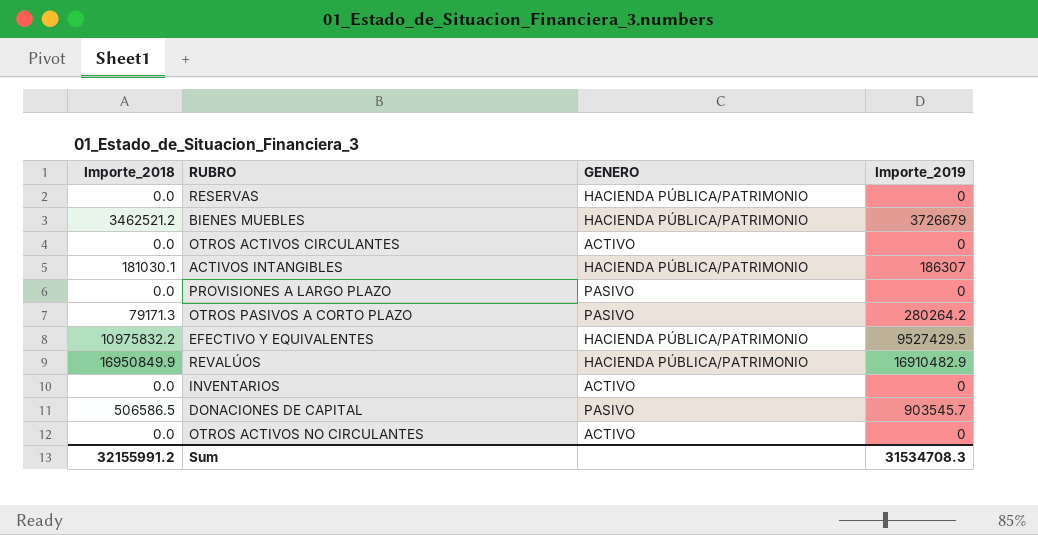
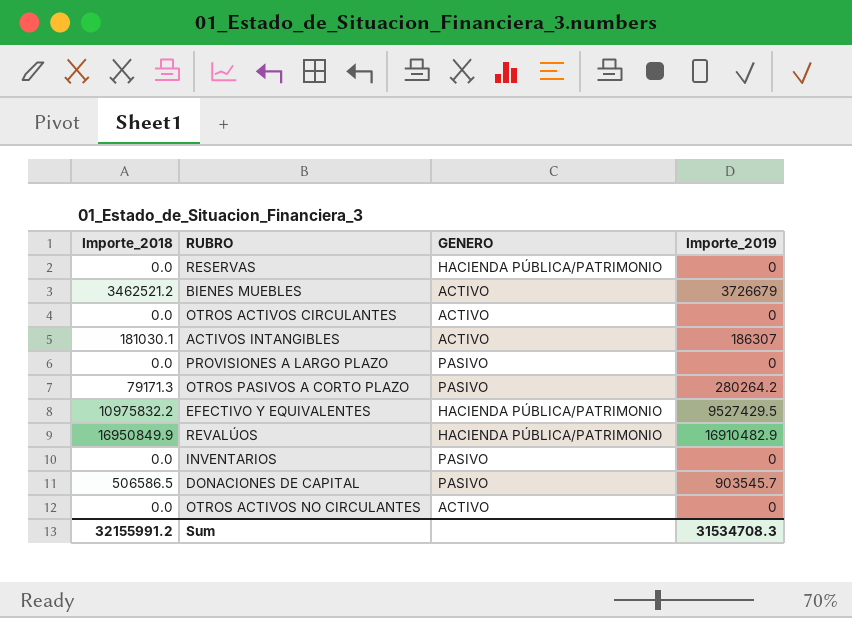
BIENES MUEBLES | GENERO: HACIENDA PÚBLICA/PATRIMONIO -> ACTIVO
ACTIVOS INTANGIBLES | GENERO: HACIENDA PÚBLICA/PATRIMONIO -> ACTIVO
INVENTARIOS | GENERO: ACTIVO -> PASIVO

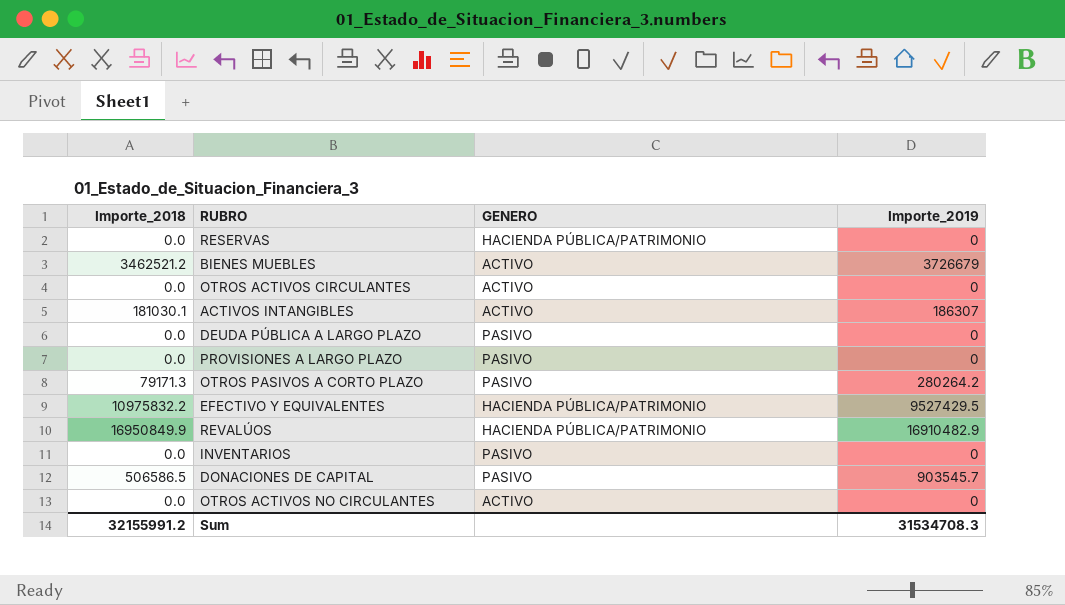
row DEUDA PÚBLICA A LARGO PLAZO: none -> 0.0 | PASIVO | 0

